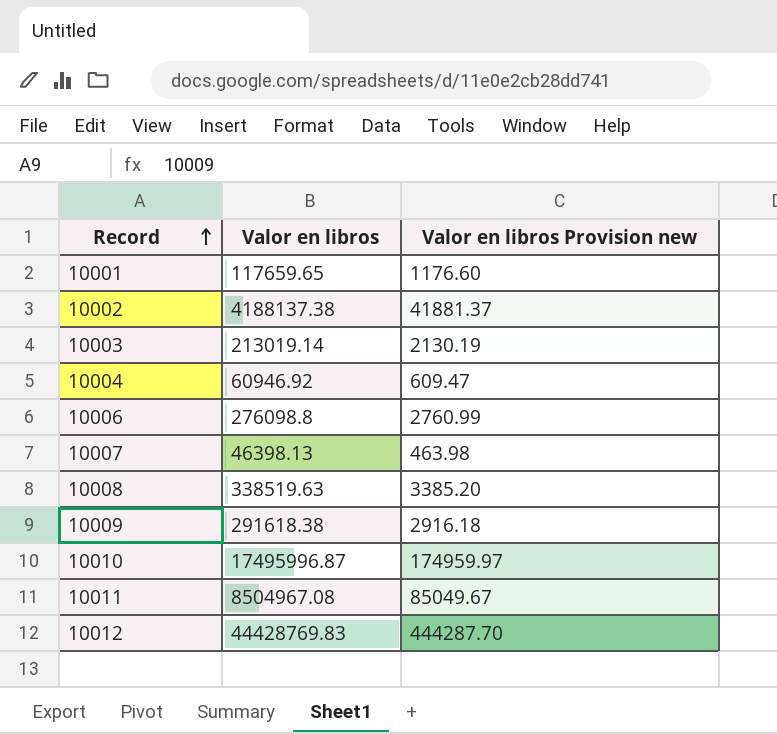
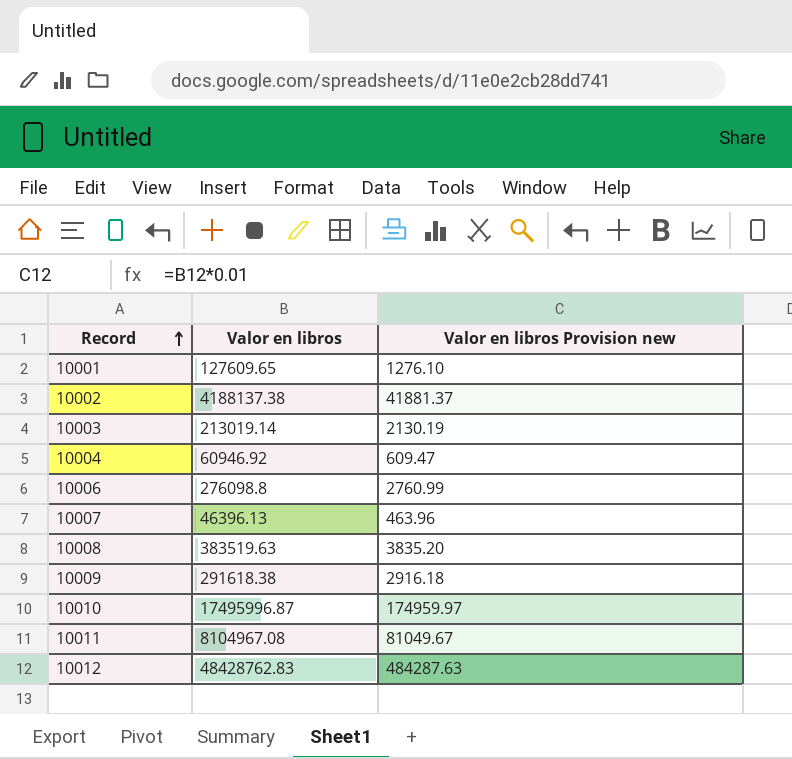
10001 | Valor en libros: 117659.65 -> 127609.65
10001 | Valor en libros Provision new: 1176.60 -> 1276.10
10007 | Valor en libros: 46398.13 -> 46396.13
10007 | Valor en libros Provision new: 463.98 -> 463.96
10008 | Valor en libros: 338519.63 -> 383519.63
10008 | Valor en libros Provision new: 3385.20 -> 3835.20
10011 | Valor en libros: 8504967.08 -> 8104967.08
10011 | Valor en libros Provision new: 85049.67 -> 81049.67
10012 | Valor en libros: 44428769.83 -> 48428762.83
10012 | Valor en libros Provision new: 444287.70 -> 484287.63

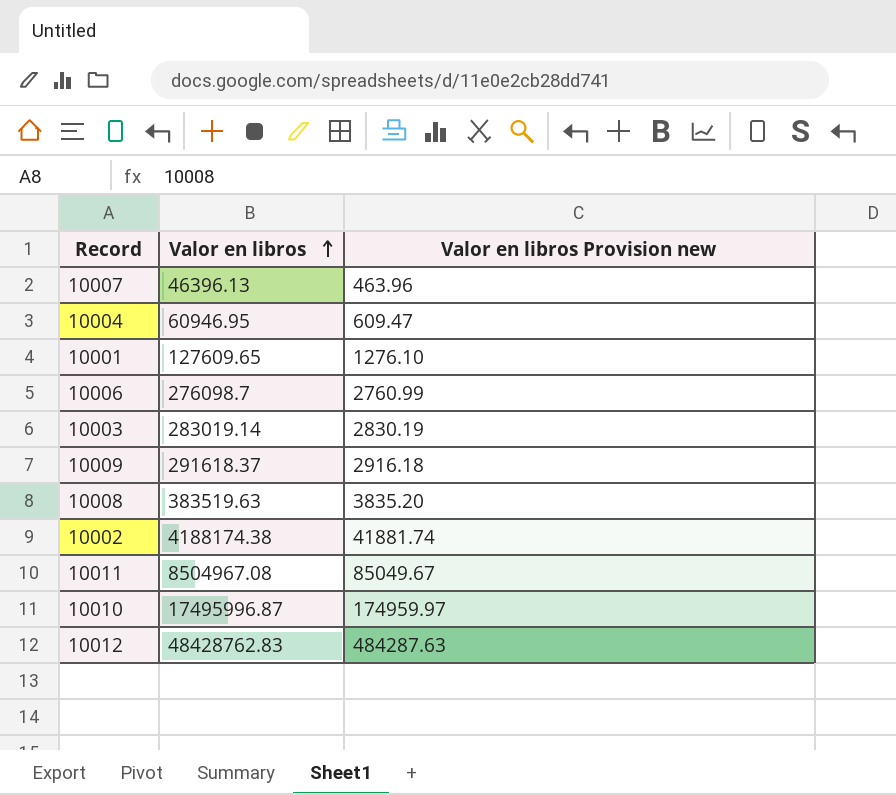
row order: Record ascending -> Valor en libros ascending
10004 | Valor en libros: 60946.92 -> 60946.95
10006 | Valor en libros: 276098.8 -> 276098.7
10003 | Valor en libros: 213019.14 -> 283019.14
10003 | Valor en libros Provision new: 2130.19 -> 2830.19
10009 | Valor en libros: 291618.38 -> 291618.37
10002 | Valor en libros: 4188137.38 -> 4188174.38
10002 | Valor en libros Provision new: 41881.37 -> 41881.74
10011 | Valor en libros: 8104967.08 -> 8504967.08
10011 | Valor en libros Provision new: 81049.67 -> 85049.67

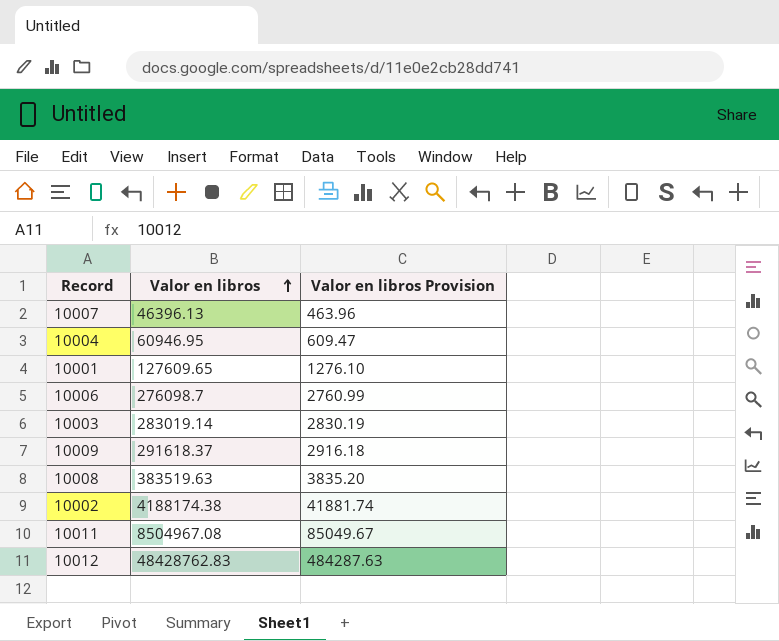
column name: Valor en libros Provision new -> Valor en libros Provision
row 10010: 17495996.87 | 174959.97 -> none

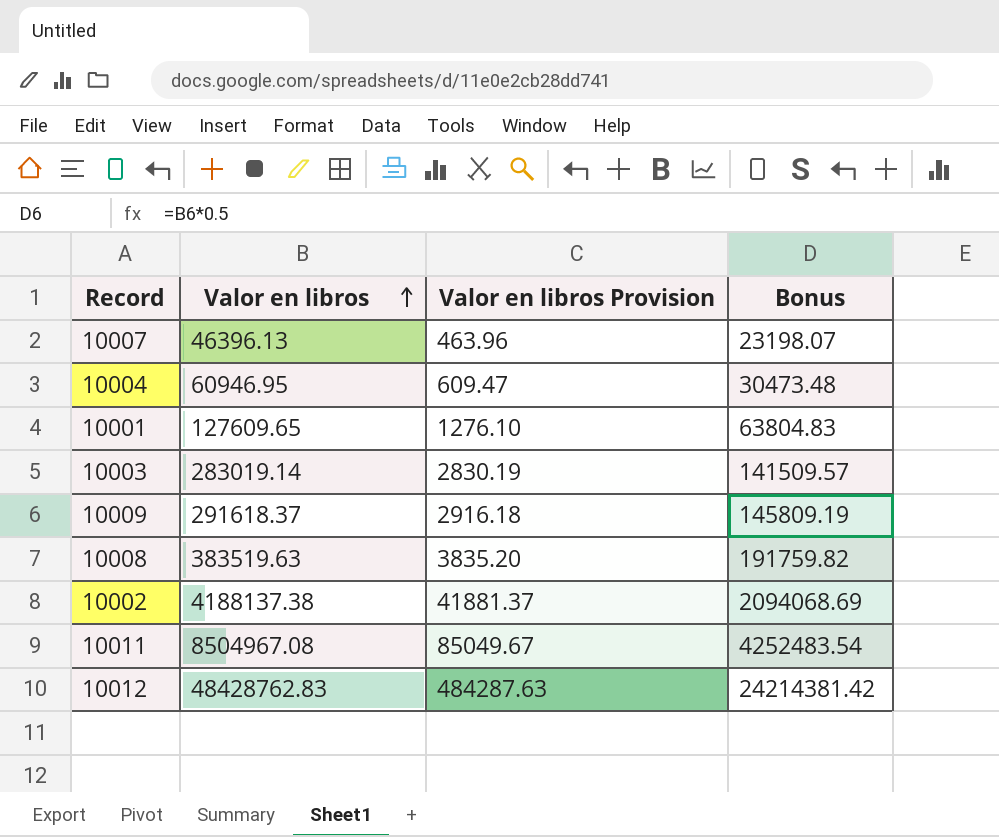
column Bonus | formula: none -> [Valor en libros] * 0.5
row 10006: 276098.7 | 2760.99 -> none
10002 | Valor en libros: 4188174.38 -> 4188137.38
10002 | Valor en libros Provision: 41881.74 -> 41881.37

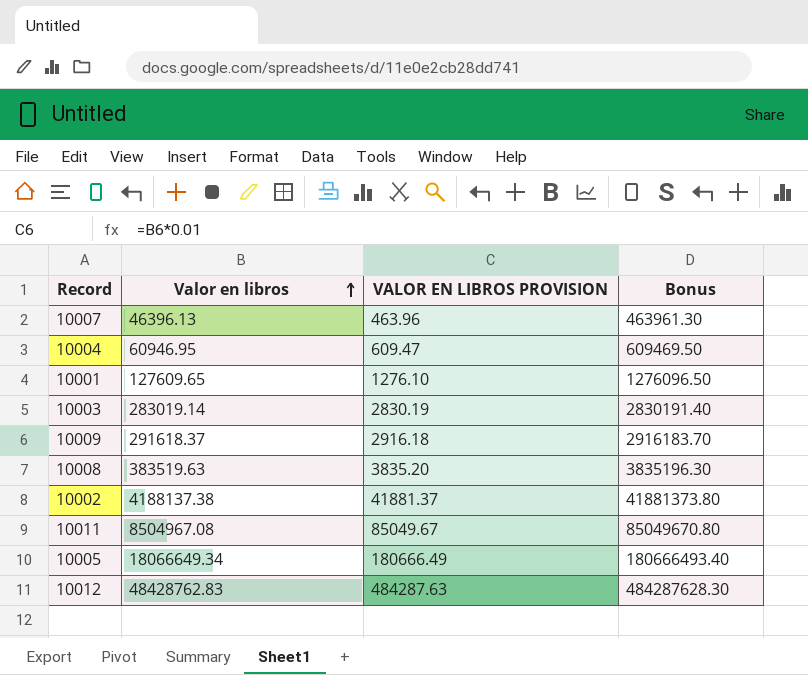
column name: Valor en libros Provision -> VALOR EN LIBROS PROVISION
column Bonus | formula: [Valor en libros] * 0.5 -> [Valor en libros] * 10
row 10005: none -> 18066649.34 | 180666.49 | 180666493.40

